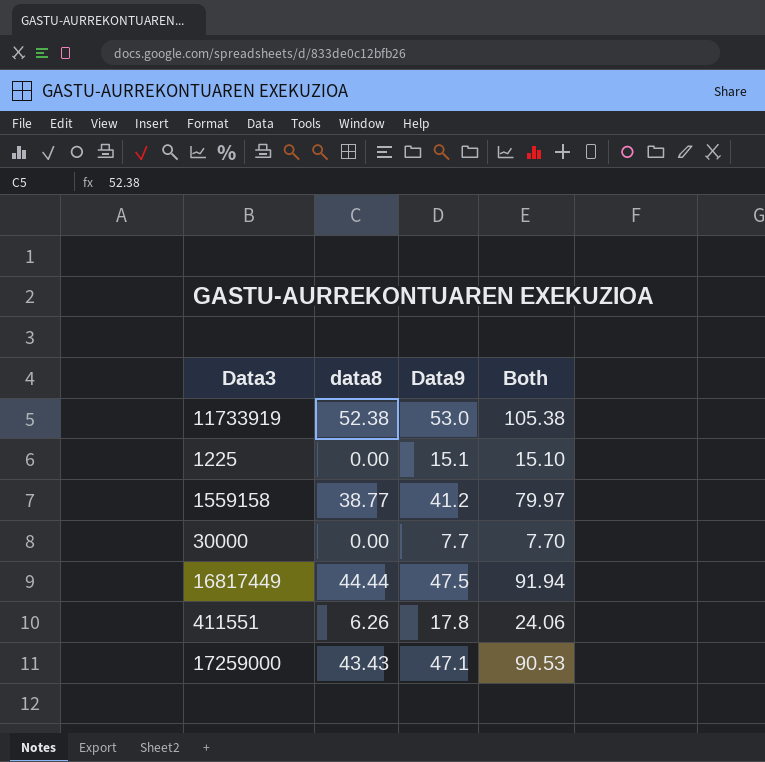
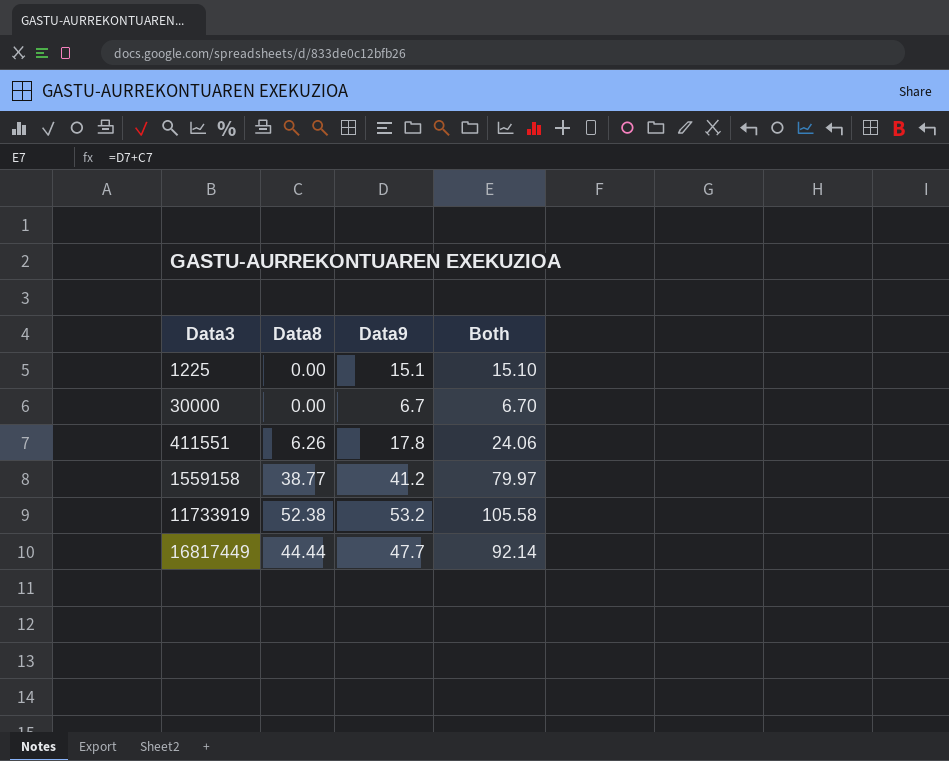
row order: none -> Data3 ascending
column name: data8 -> Data8
row 17259000: 43.43 | 47.1 | 90.53 -> none
30000 | Data9: 7.7 -> 6.7
30000 | Both: 7.70 -> 6.70
11733919 | Data9: 53.0 -> 53.2
11733919 | Both: 105.38 -> 105.58
16817449 | Data9: 47.5 -> 47.7
16817449 | Both: 91.94 -> 92.14

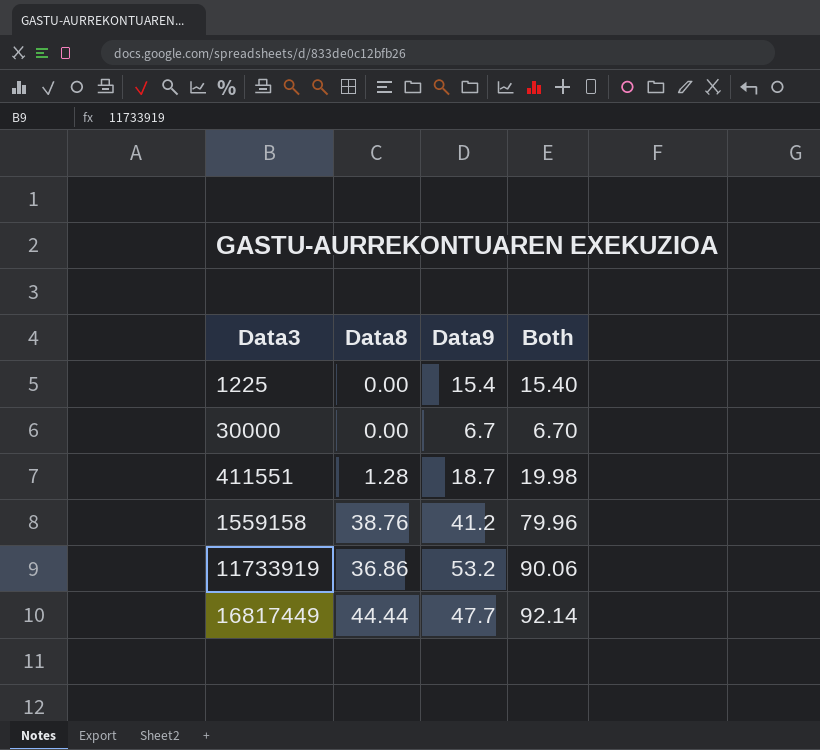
1225 | Data9: 15.1 -> 15.4
1225 | Both: 15.10 -> 15.40
411551 | Data8: 6.26 -> 1.28
411551 | Data9: 17.8 -> 18.7
411551 | Both: 24.06 -> 19.98
1559158 | Data8: 38.77 -> 38.76
1559158 | Both: 79.97 -> 79.96
11733919 | Data8: 52.38 -> 36.86
11733919 | Both: 105.58 -> 90.06

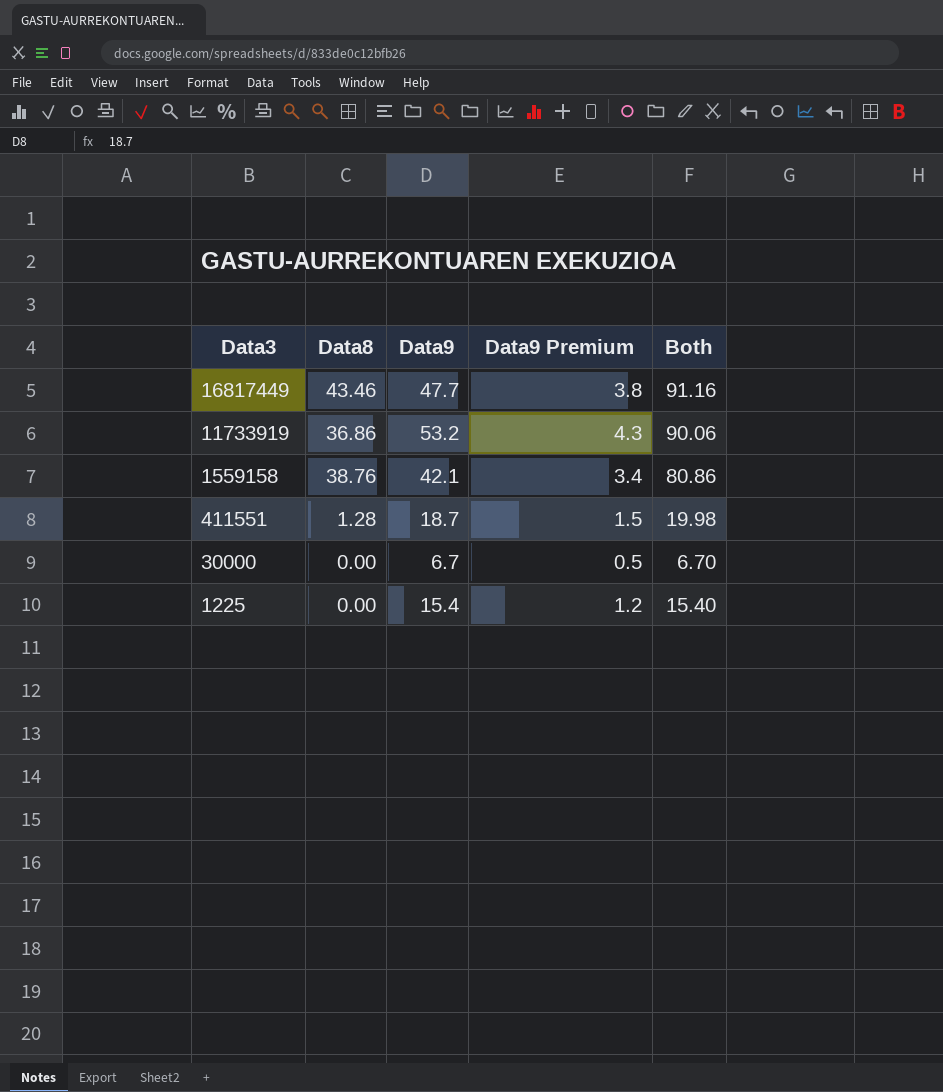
row order: Data3 ascending -> Data3 descending
column Data9 Premium | formula: none -> [Data9] * 0.08
16817449 | Data8: 44.44 -> 43.46
16817449 | Both: 92.14 -> 91.16
1559158 | Data9: 41.2 -> 42.1
1559158 | Both: 79.96 -> 80.86

